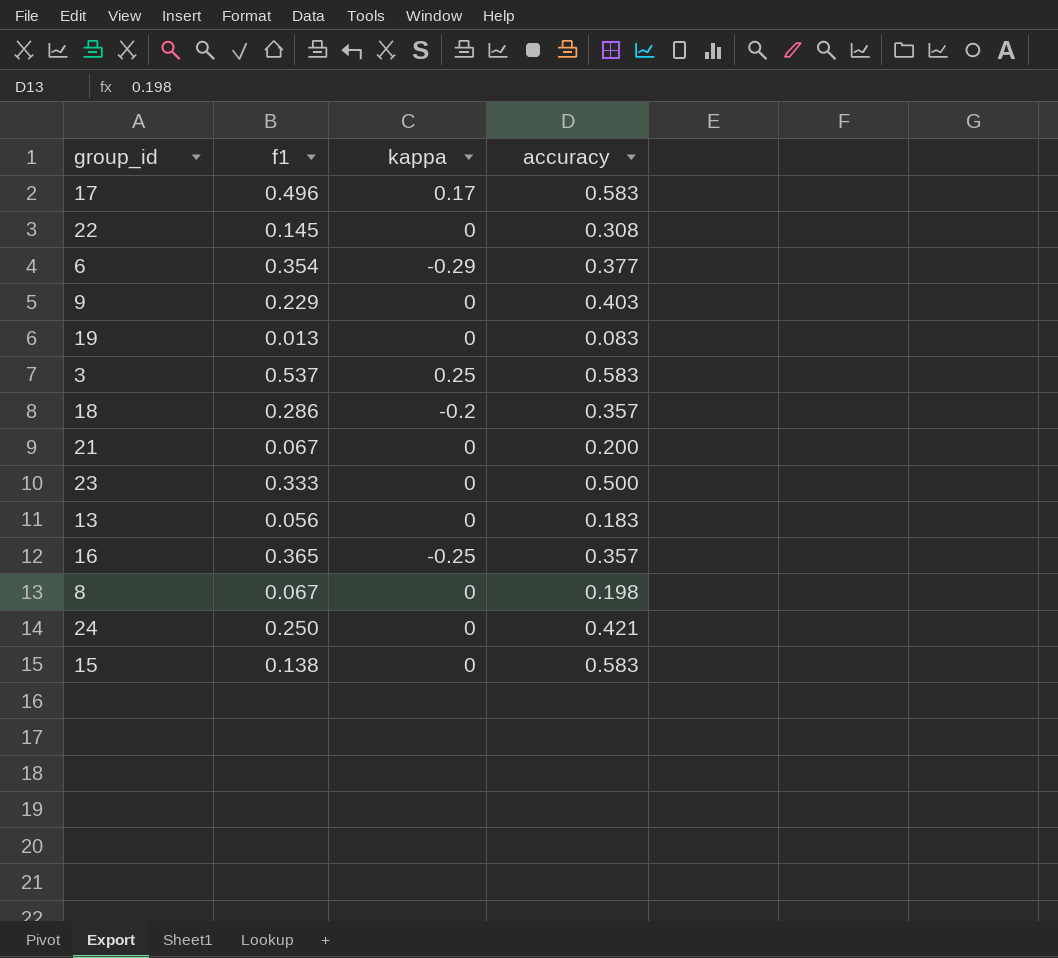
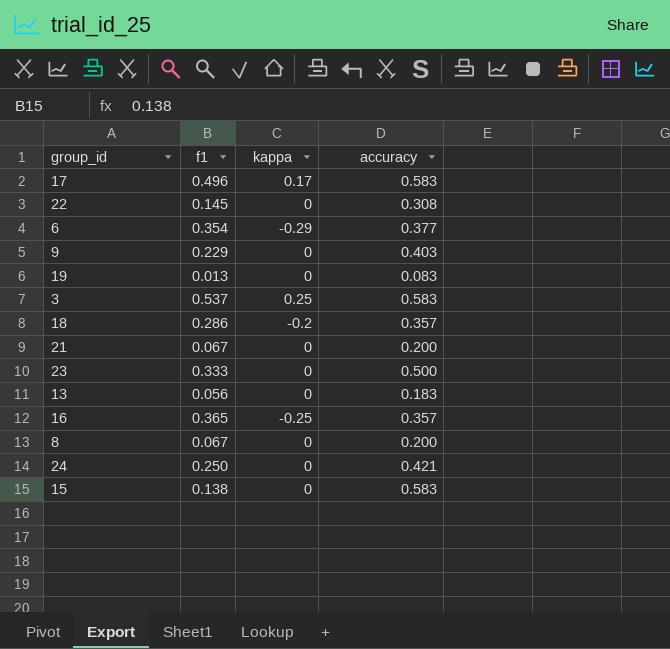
8 | accuracy: 0.198 -> 0.200

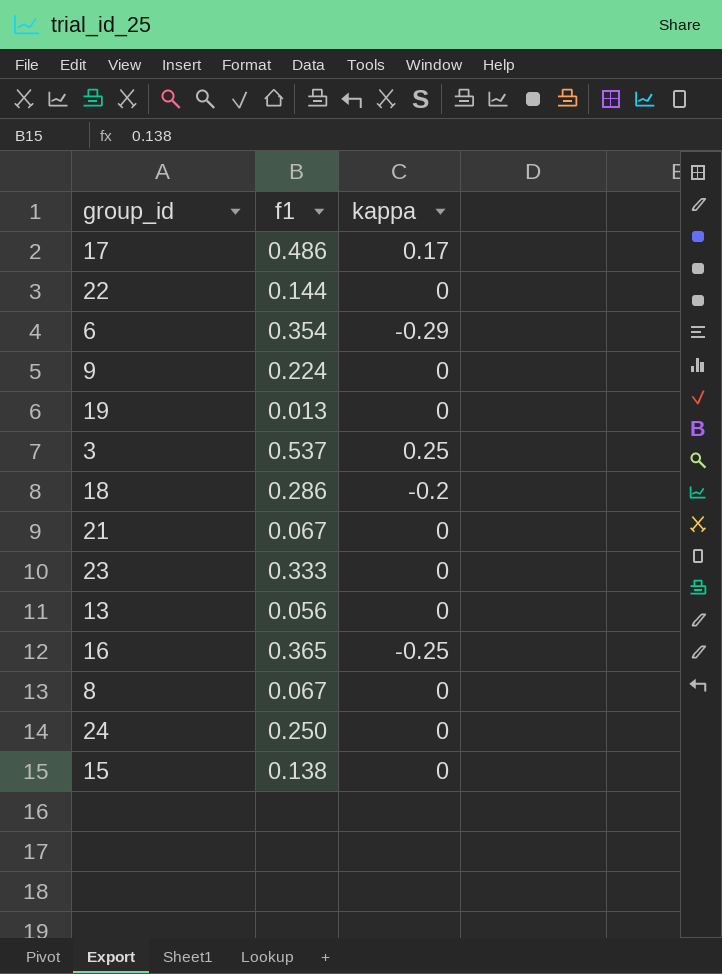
column accuracy | position: 4 -> none
17 | f1: 0.496 -> 0.486
22 | f1: 0.145 -> 0.144
9 | f1: 0.229 -> 0.224

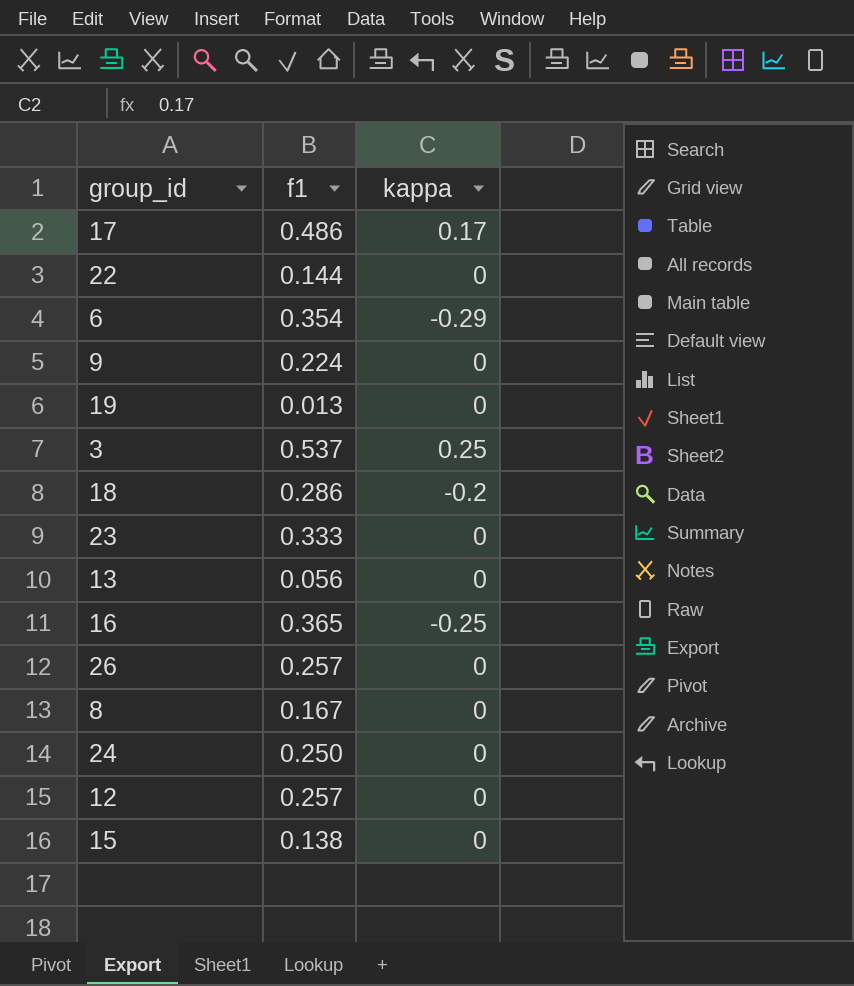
row 21: 0.067 | 0 -> none
row 26: none -> 0.257 | 0
8 | f1: 0.067 -> 0.167
row 12: none -> 0.257 | 0

